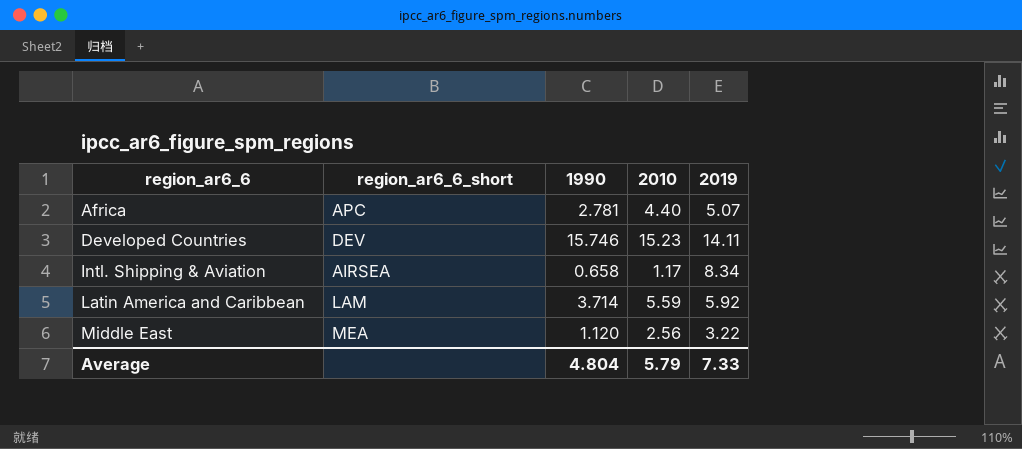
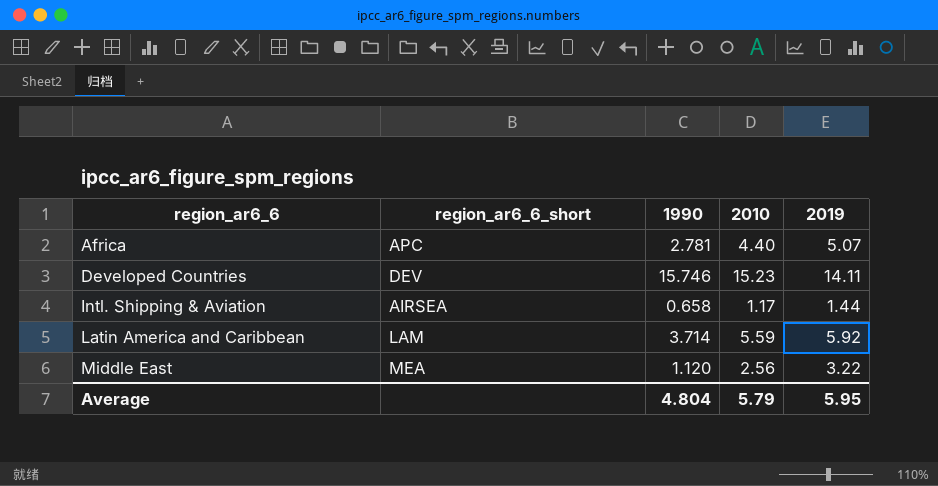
Intl. Shipping & Aviation | 2019: 8.34 -> 1.44
Average | 2019: 7.33 -> 5.95

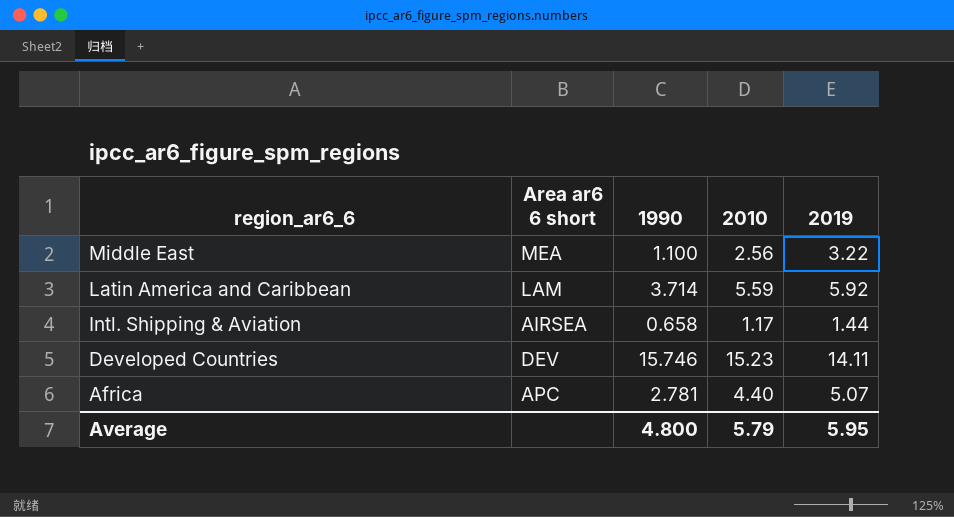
row order: region_ar6_6 ascending -> region_ar6_6 descending
column name: region_ar6_6_short -> Area ar6 6 short
Middle East | 1990: 1.120 -> 1.100
Average | 1990: 4.804 -> 4.800

